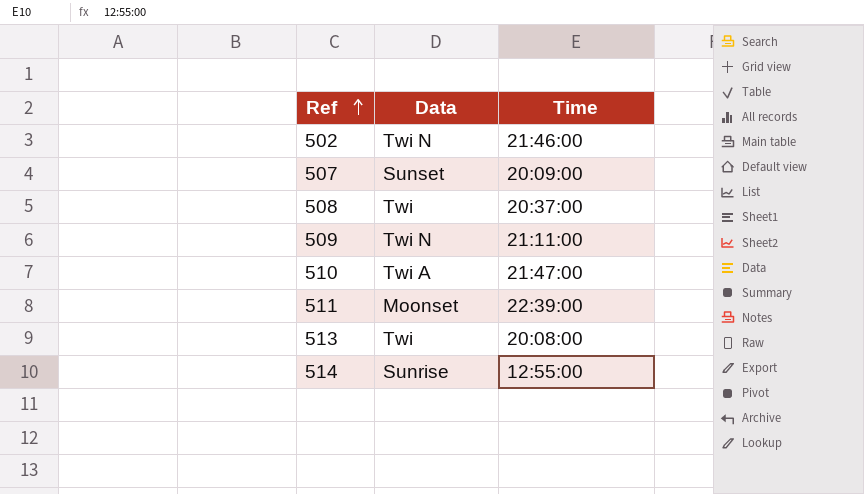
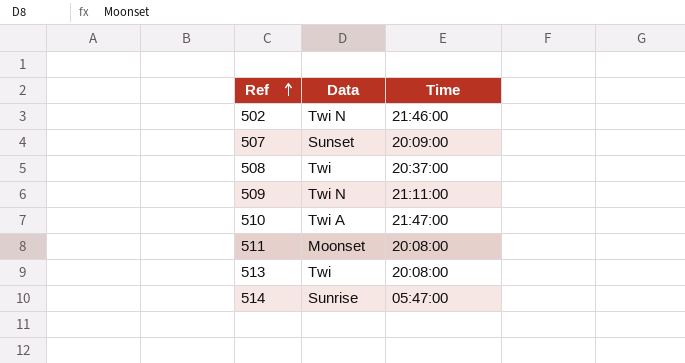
511 | Time: 22:39:00 -> 20:08:00
514 | Time: 12:55:00 -> 05:47:00

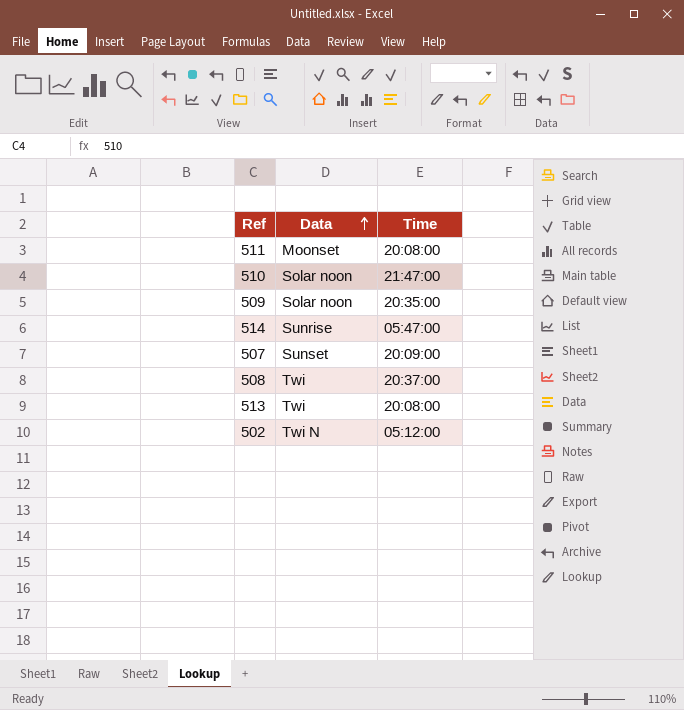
row order: Ref ascending -> Data ascending
510 | Data: Twi A -> Solar noon
509 | Data: Twi N -> Solar noon
509 | Time: 21:11:00 -> 20:35:00
502 | Time: 21:46:00 -> 05:12:00

